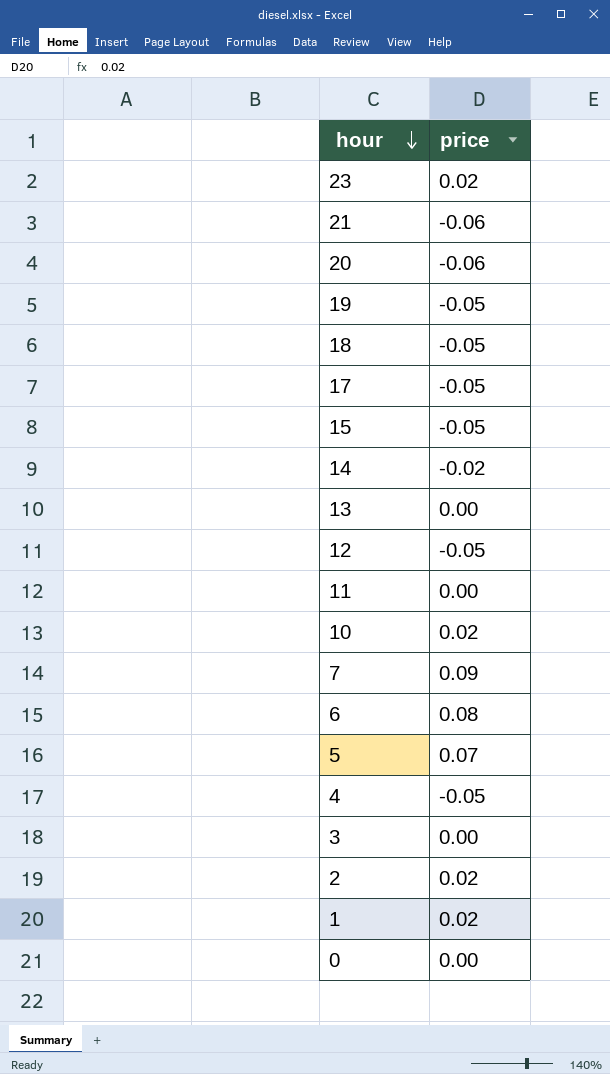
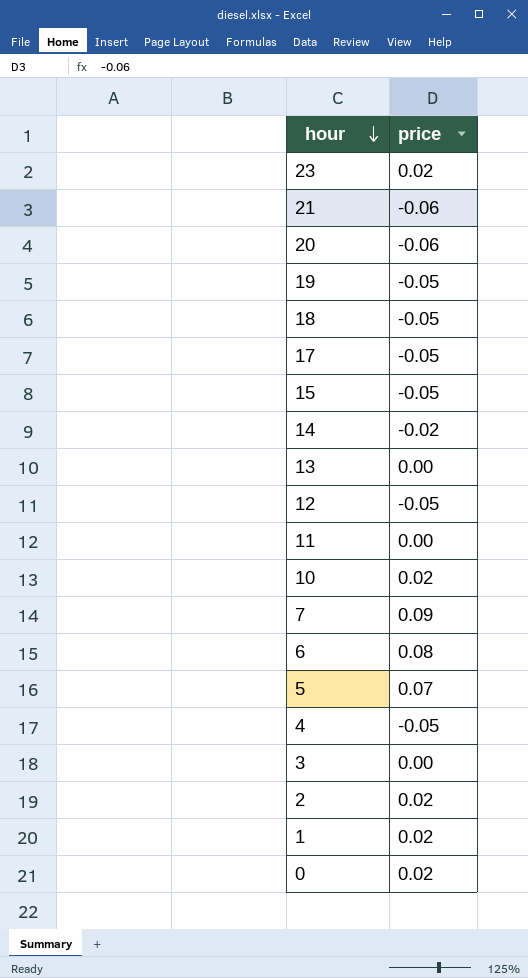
0 | price: 0.00 -> 0.02

